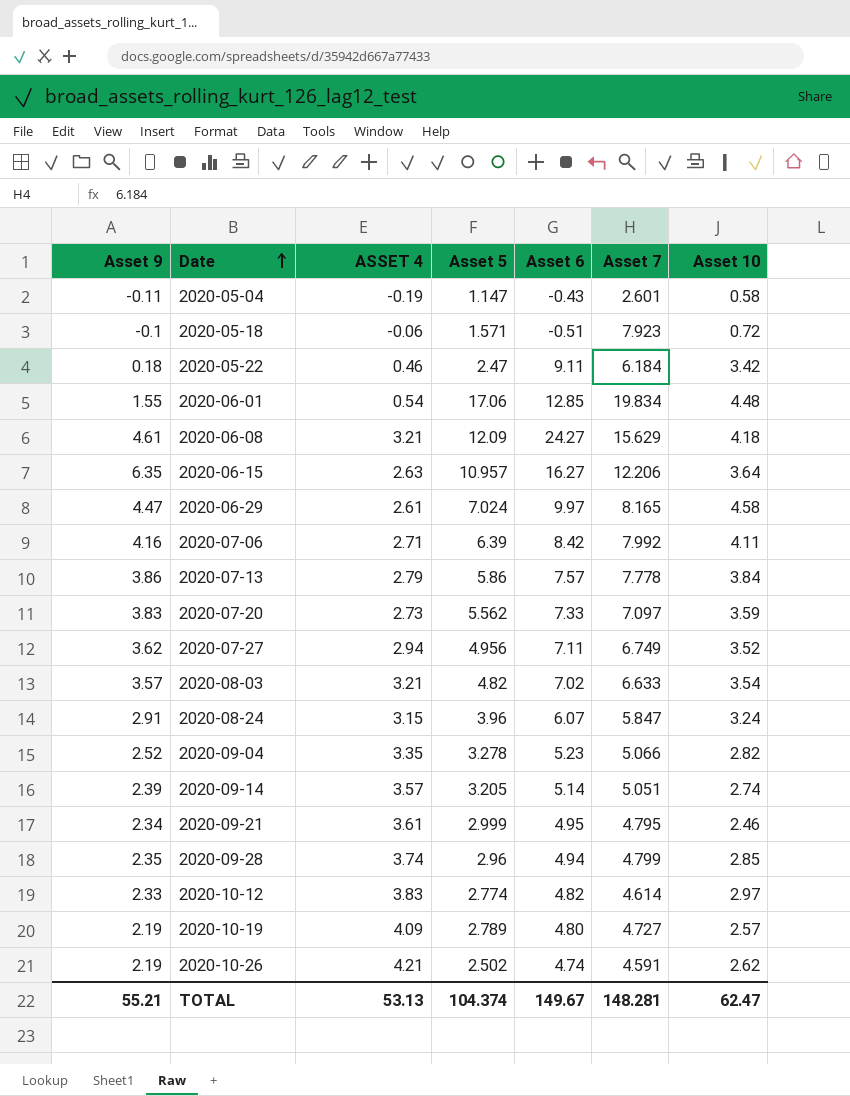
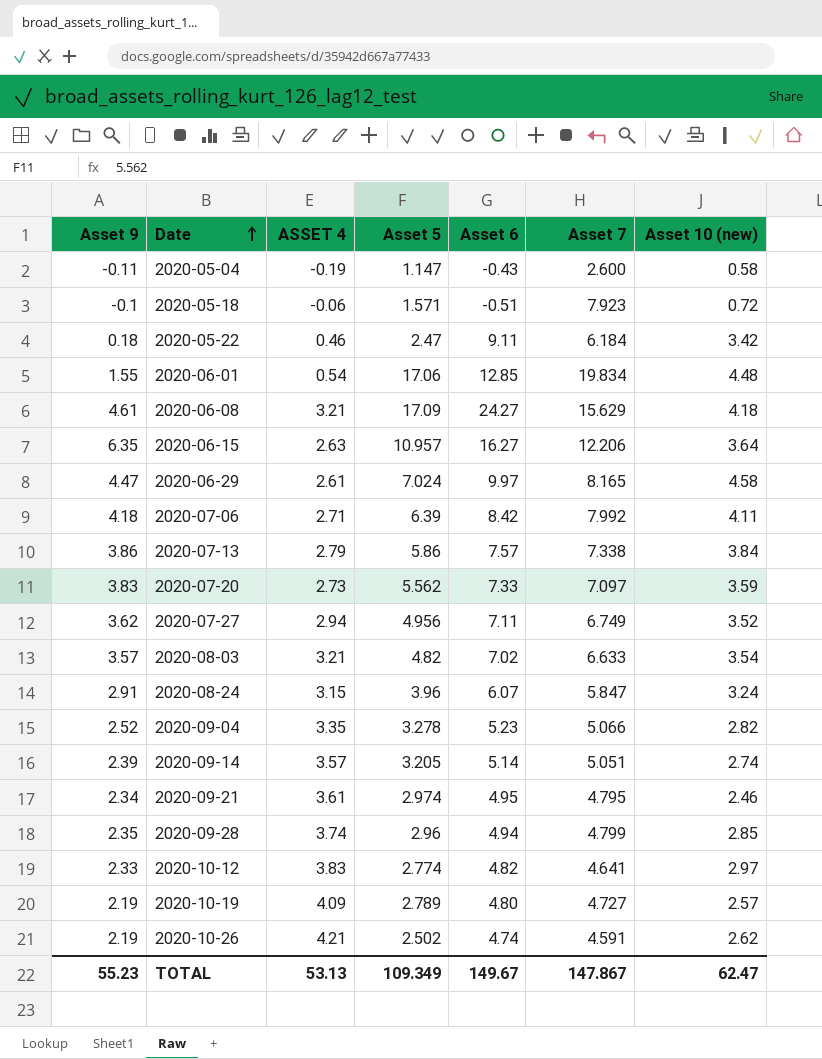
column name: Asset 10 -> Asset 10 (new)
2020-05-04 | Asset 7: 2.601 -> 2.600
2020-06-08 | Asset 5: 12.09 -> 17.09
2020-07-06 | Asset 9: 4.16 -> 4.18
2020-07-13 | Asset 7: 7.778 -> 7.338
2020-09-21 | Asset 5: 2.999 -> 2.974
2020-10-12 | Asset 7: 4.614 -> 4.641
TOTAL | Asset 9: 55.21 -> 55.23
TOTAL | Asset 5: 104.374 -> 109.349
TOTAL | Asset 7: 148.281 -> 147.867

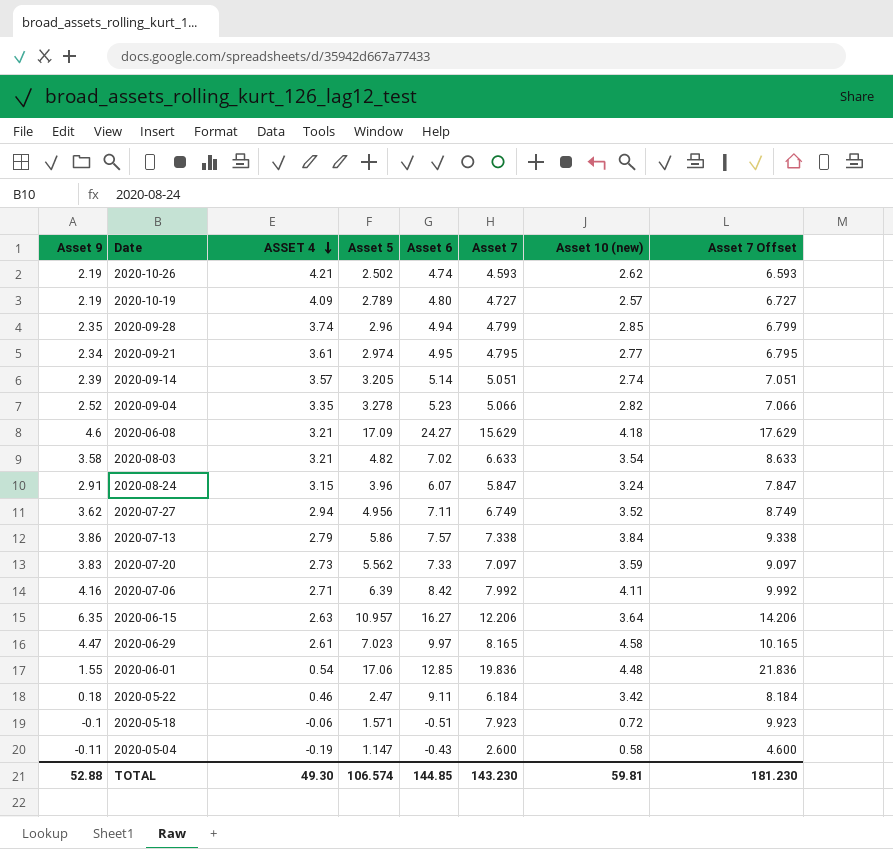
row order: Date ascending -> ASSET 4 descending
column Asset 7 Offset | formula: none -> [Asset 7] + 2
row 2020-10-12: 2.33 | 3.83 | 2.774 | 4.82 | 4.641 | 2.97 -> none
2020-10-26 | Asset 7: 4.591 -> 4.593
2020-09-21 | Asset 10 (new): 2.46 -> 2.77
2020-06-08 | Asset 9: 4.61 -> 4.6
2020-08-03 | Asset 9: 3.57 -> 3.58
2020-07-06 | Asset 9: 4.18 -> 4.16
2020-06-29 | Asset 5: 7.024 -> 7.023
2020-06-01 | Asset 7: 19.834 -> 19.836
TOTAL | Asset 9: 55.23 -> 52.88
TOTAL | ASSET 4: 53.13 -> 49.30
TOTAL | Asset 5: 109.349 -> 106.574
TOTAL | Asset 6: 149.67 -> 144.85
TOTAL | Asset 7: 147.867 -> 143.230
TOTAL | Asset 10 (new): 62.47 -> 59.81

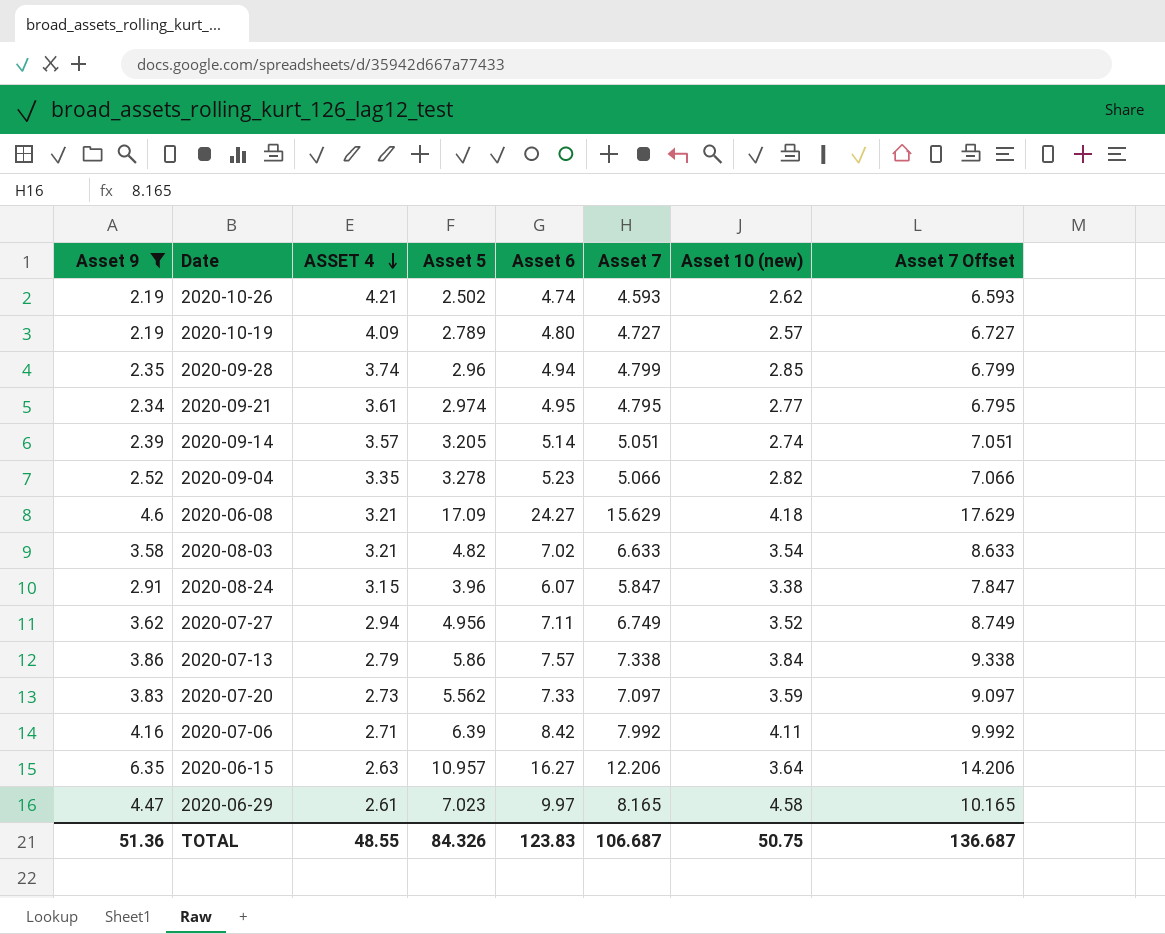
filter: none -> Asset 9 >= 2.19
2020-08-24 | Asset 10 (new): 3.24 -> 3.38
TOTAL | Asset 9: 52.88 -> 51.36
TOTAL | ASSET 4: 49.30 -> 48.55
TOTAL | Asset 5: 106.574 -> 84.326
TOTAL | Asset 6: 144.85 -> 123.83
TOTAL | Asset 7: 143.230 -> 106.687
TOTAL | Asset 10 (new): 59.81 -> 50.75
TOTAL | Asset 7 Offset: 181.230 -> 136.687

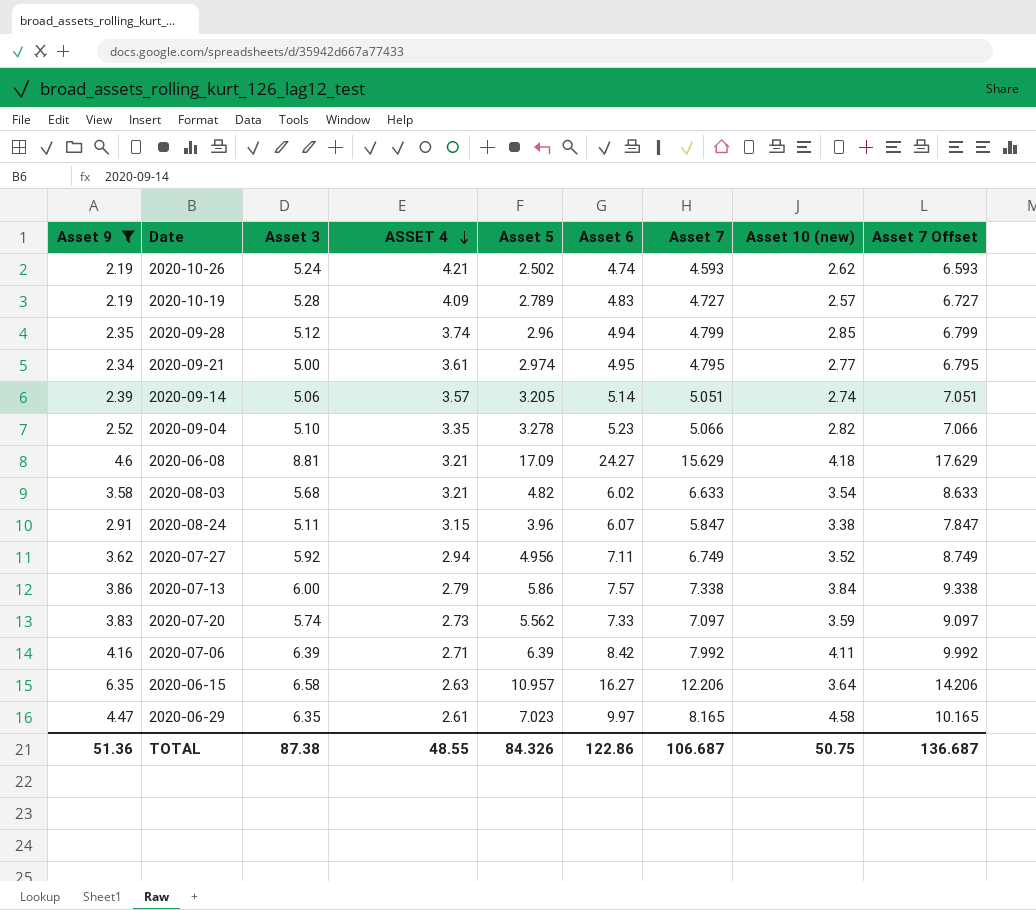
column Asset 3 | position: none -> 3
2020-10-19 | Asset 6: 4.80 -> 4.83
2020-08-03 | Asset 6: 7.02 -> 6.02
TOTAL | Asset 6: 123.83 -> 122.86

